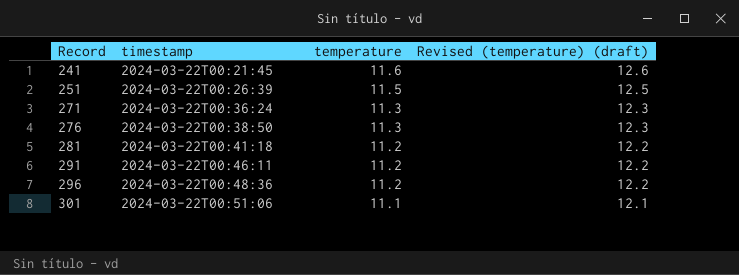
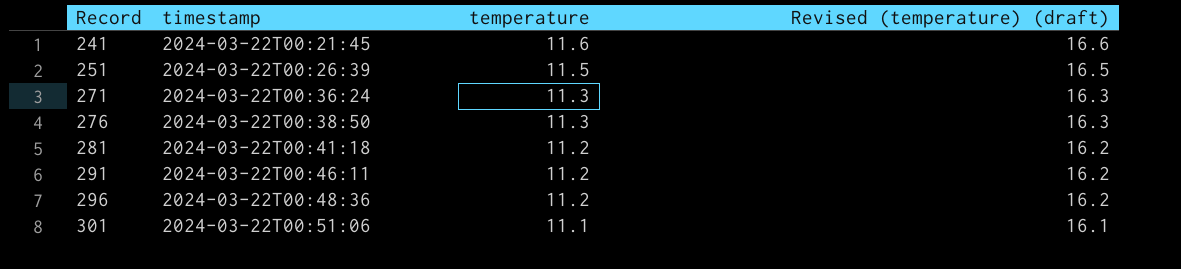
column Revised (temperature) (draft) | formula: [temperature] + 1 -> [temperature] + 5

